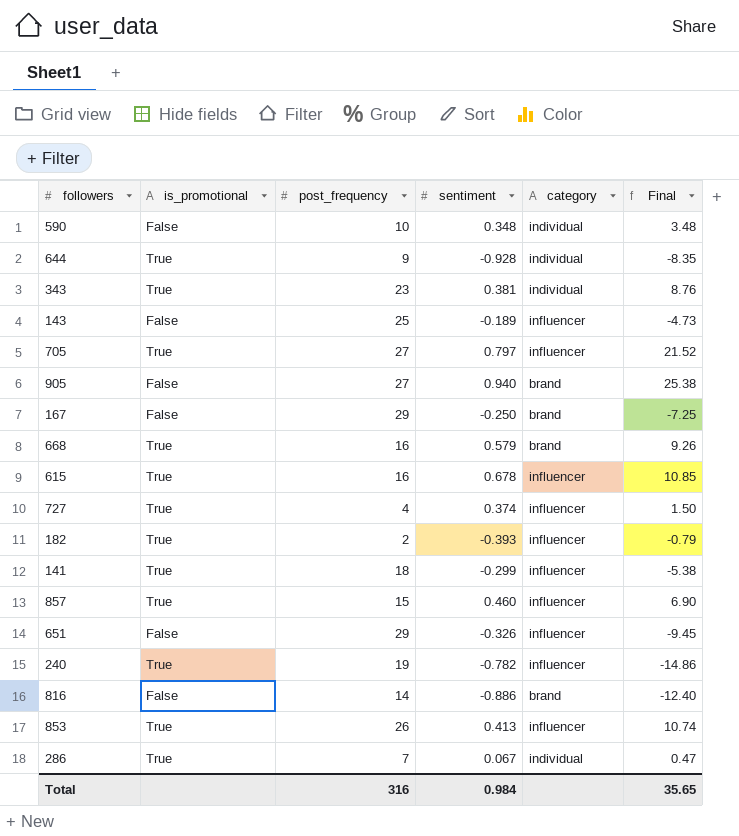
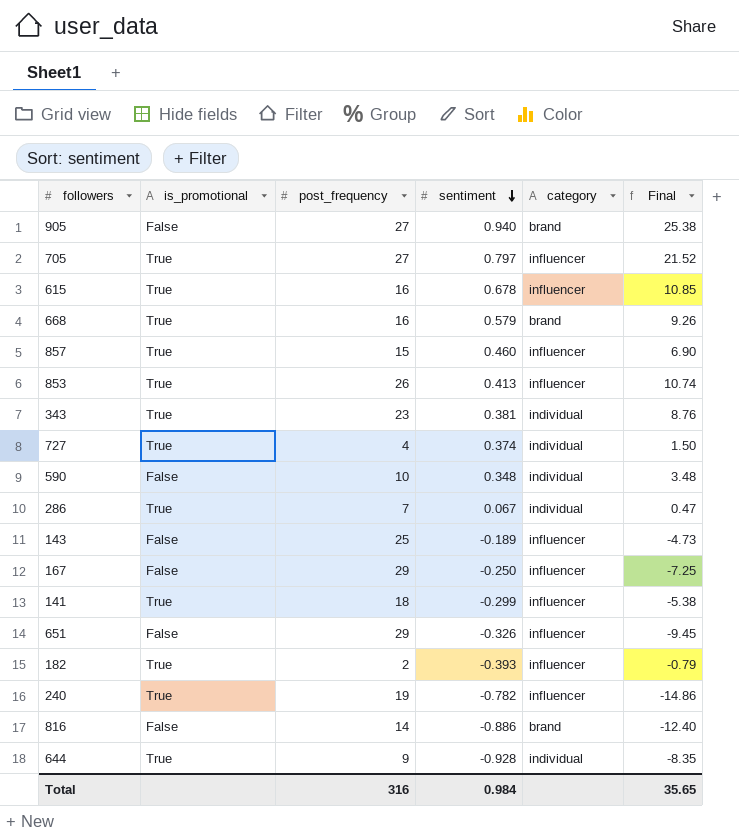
row order: none -> sentiment descending
727 | category: influencer -> individual
167 | category: brand -> influencer

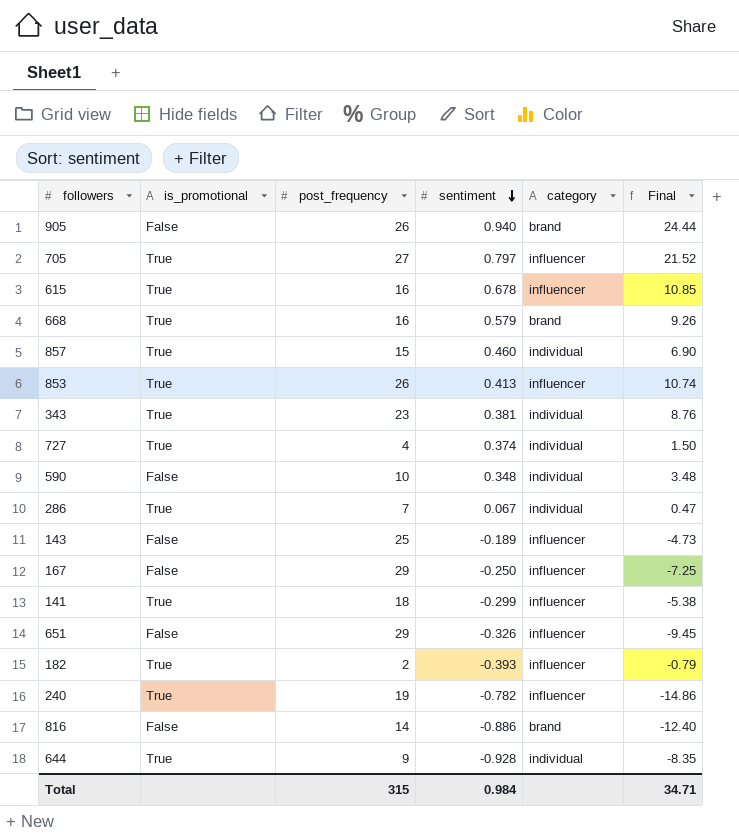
905 | post_frequency: 27 -> 26
905 | Final: 25.38 -> 24.44
857 | category: influencer -> individual
Total | post_frequency: 316 -> 315
Total | Final: 35.65 -> 34.71

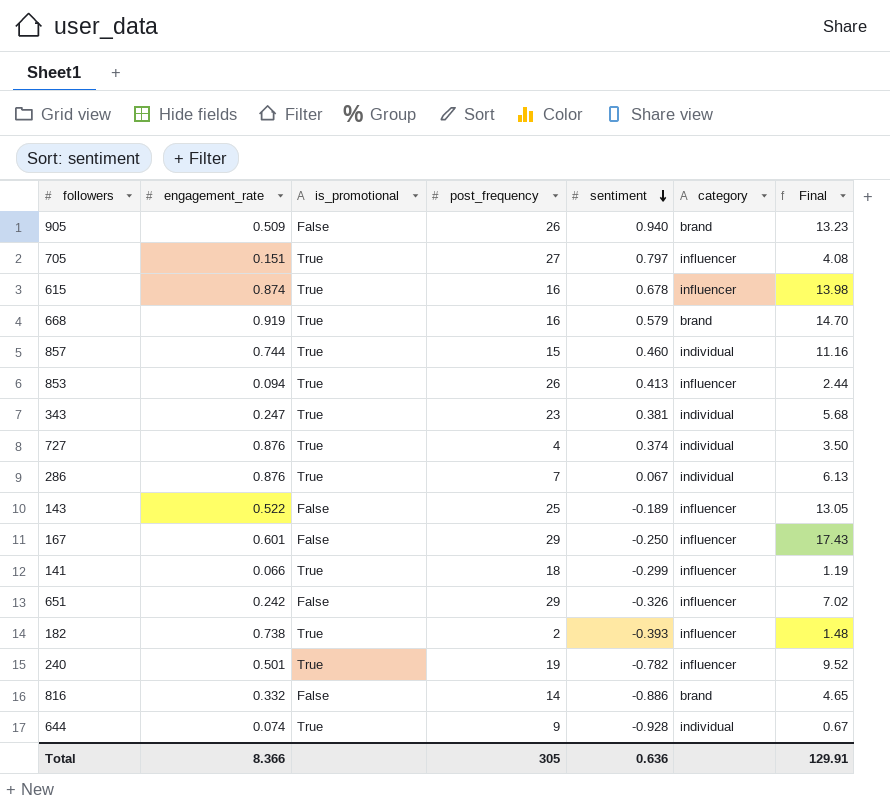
column engagement_rate | position: none -> 2
column Final | formula: [post_frequency] * [sentiment] -> [engagement_rate] * [post_frequency]
row 590: False | 10 | 0.348 | individual | 3.48 -> none
Total | post_frequency: 315 -> 305
Total | sentiment: 0.984 -> 0.636
Total | Final: 34.71 -> 129.91

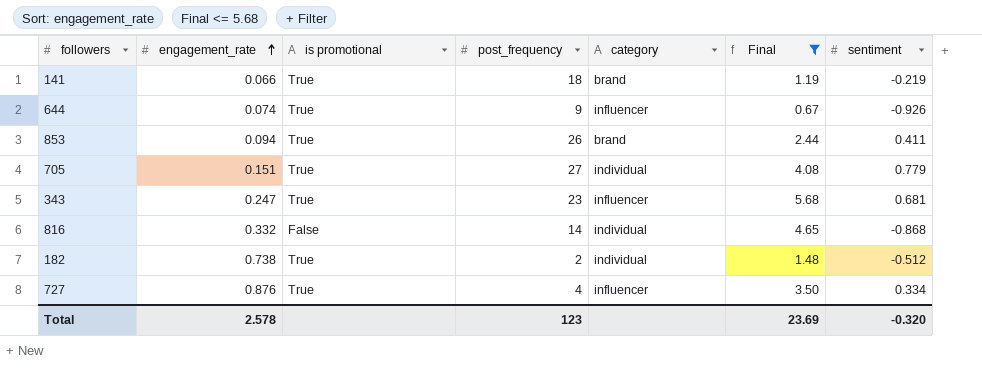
filter: none -> Final <= 5.68
row order: sentiment descending -> engagement_rate ascending
column name: is_promotional -> is promotional
column sentiment | position: 5 -> 7
141 | category: influencer -> brand
141 | sentiment: -0.299 -> -0.219
644 | category: individual -> influencer
644 | sentiment: -0.928 -> -0.926
853 | category: influencer -> brand
853 | sentiment: 0.413 -> 0.411
705 | category: influencer -> individual
705 | sentiment: 0.797 -> 0.779
343 | category: individual -> influencer
343 | sentiment: 0.381 -> 0.681
816 | category: brand -> individual
816 | sentiment: -0.886 -> -0.868
182 | category: influencer -> individual
182 | sentiment: -0.393 -> -0.512
727 | category: individual -> influencer
727 | sentiment: 0.374 -> 0.334
Total | engagement_rate: 8.366 -> 2.578
Total | post_frequency: 305 -> 123
Total | Final: 129.91 -> 23.69
Total | sentiment: 0.636 -> -0.320

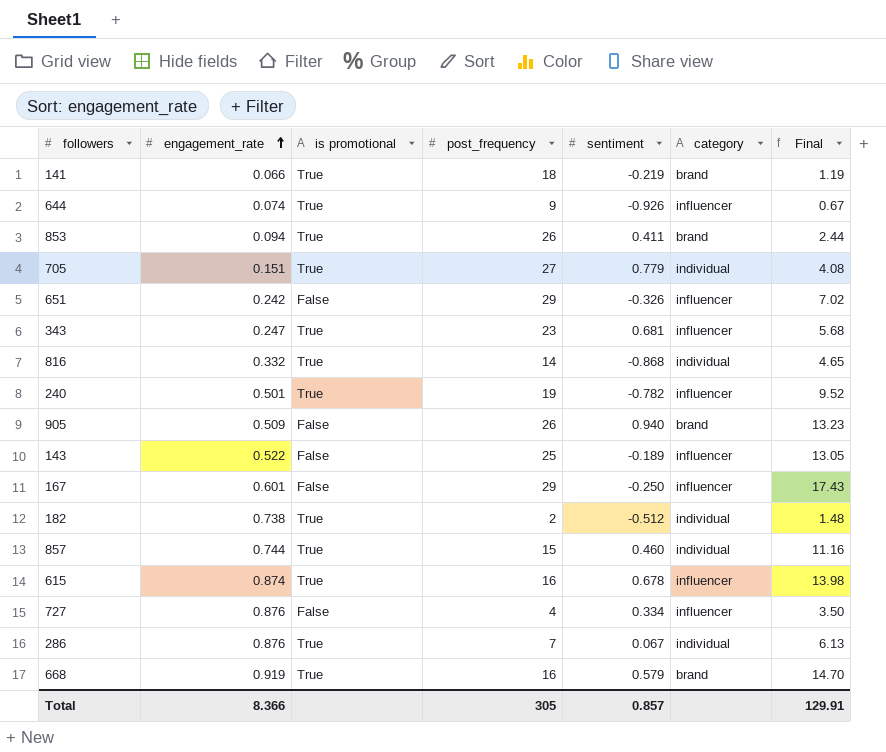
filter: Final <= 5.68 -> none
column sentiment | position: 7 -> 5
816 | is promotional: False -> True
727 | is promotional: True -> False
Total | engagement_rate: 2.578 -> 8.366
Total | post_frequency: 123 -> 305
Total | sentiment: -0.320 -> 0.857
Total | Final: 23.69 -> 129.91

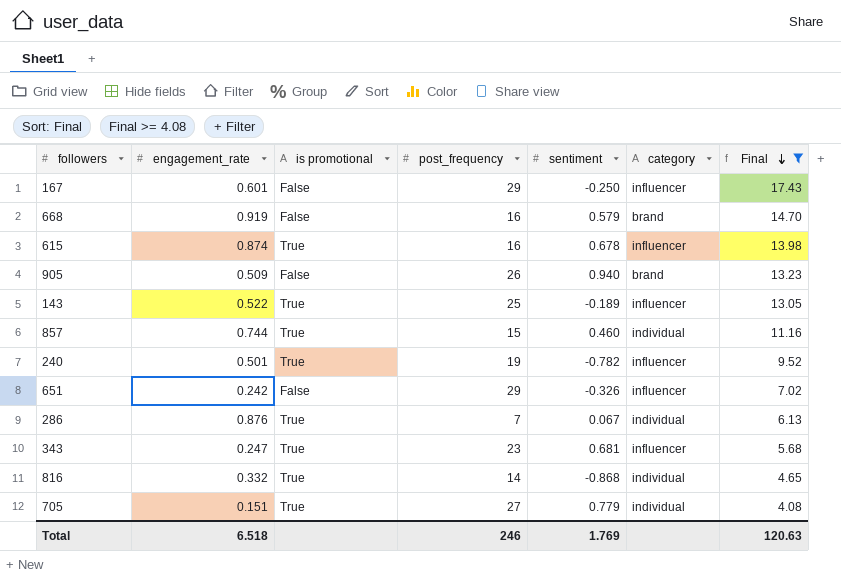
filter: none -> Final >= 4.08
row order: engagement_rate ascending -> Final descending
668 | is promotional: True -> False
143 | is promotional: False -> True
Total | engagement_rate: 8.366 -> 6.518
Total | post_frequency: 305 -> 246
Total | sentiment: 0.857 -> 1.769
Total | Final: 129.91 -> 120.63

